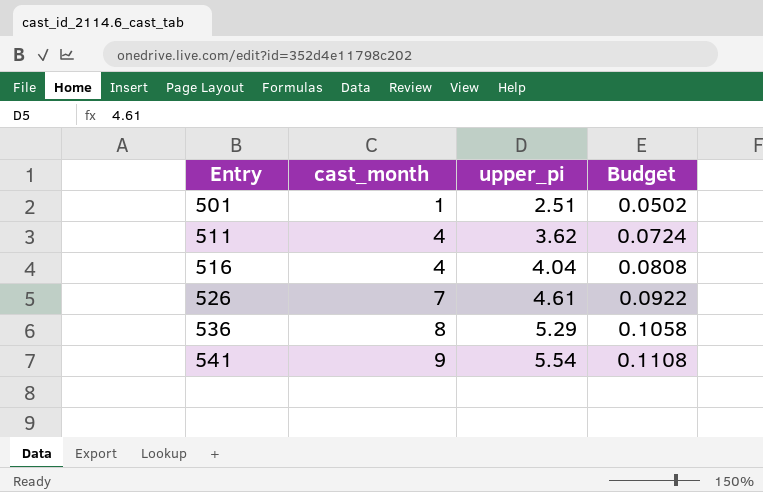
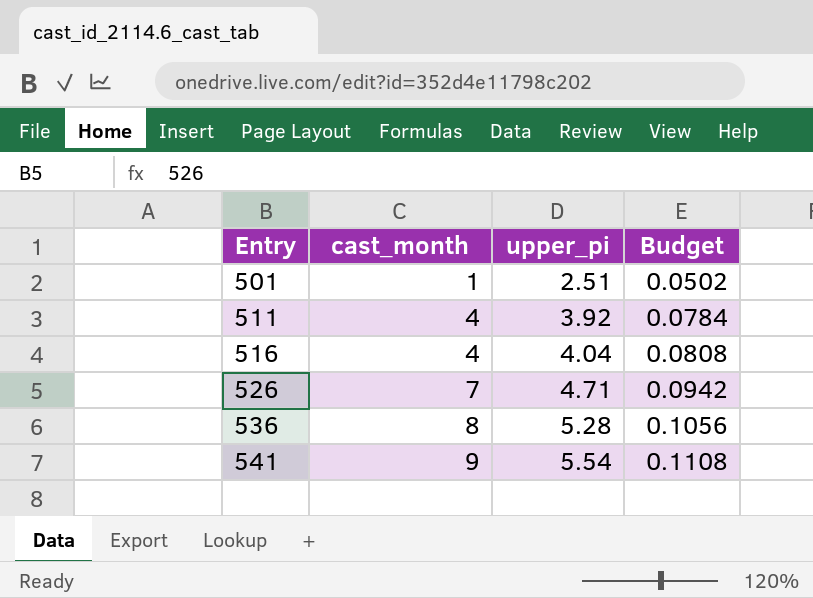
511 | upper_pi: 3.62 -> 3.92
511 | Budget: 0.0724 -> 0.0784
526 | upper_pi: 4.61 -> 4.71
526 | Budget: 0.0922 -> 0.0942
536 | upper_pi: 5.29 -> 5.28
536 | Budget: 0.1058 -> 0.1056

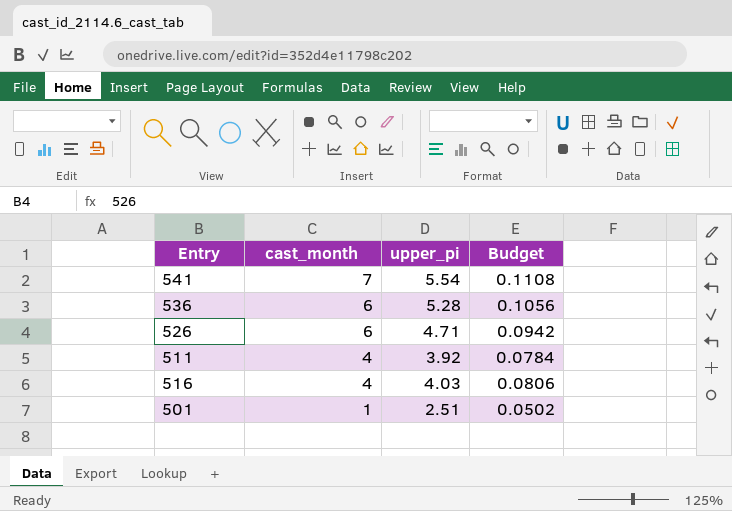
row order: Entry ascending -> cast_month descending
541 | cast_month: 9 -> 7
536 | cast_month: 8 -> 6
526 | cast_month: 7 -> 6
516 | upper_pi: 4.04 -> 4.03
516 | Budget: 0.0808 -> 0.0806

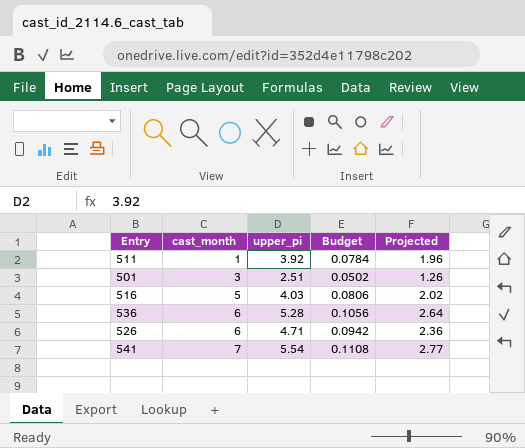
row order: cast_month descending -> cast_month ascending
column Projected | formula: none -> [upper_pi] * 0.5
511 | cast_month: 4 -> 1
501 | cast_month: 1 -> 3
516 | cast_month: 4 -> 5

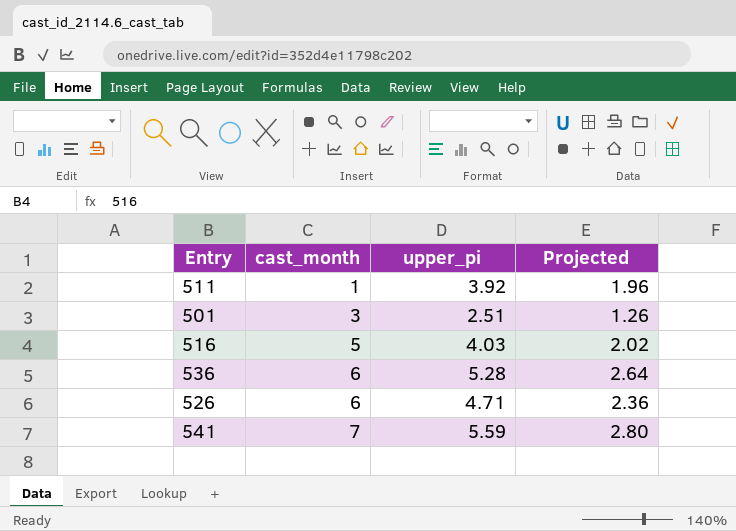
column Budget | formula: [upper_pi] * 0.02 -> none
541 | upper_pi: 5.54 -> 5.59
541 | Projected: 2.77 -> 2.80

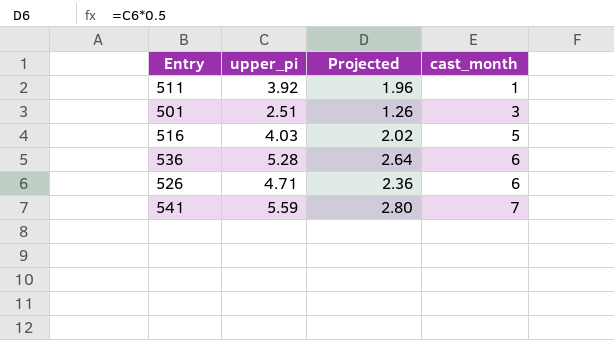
column cast_month | position: 2 -> 4

